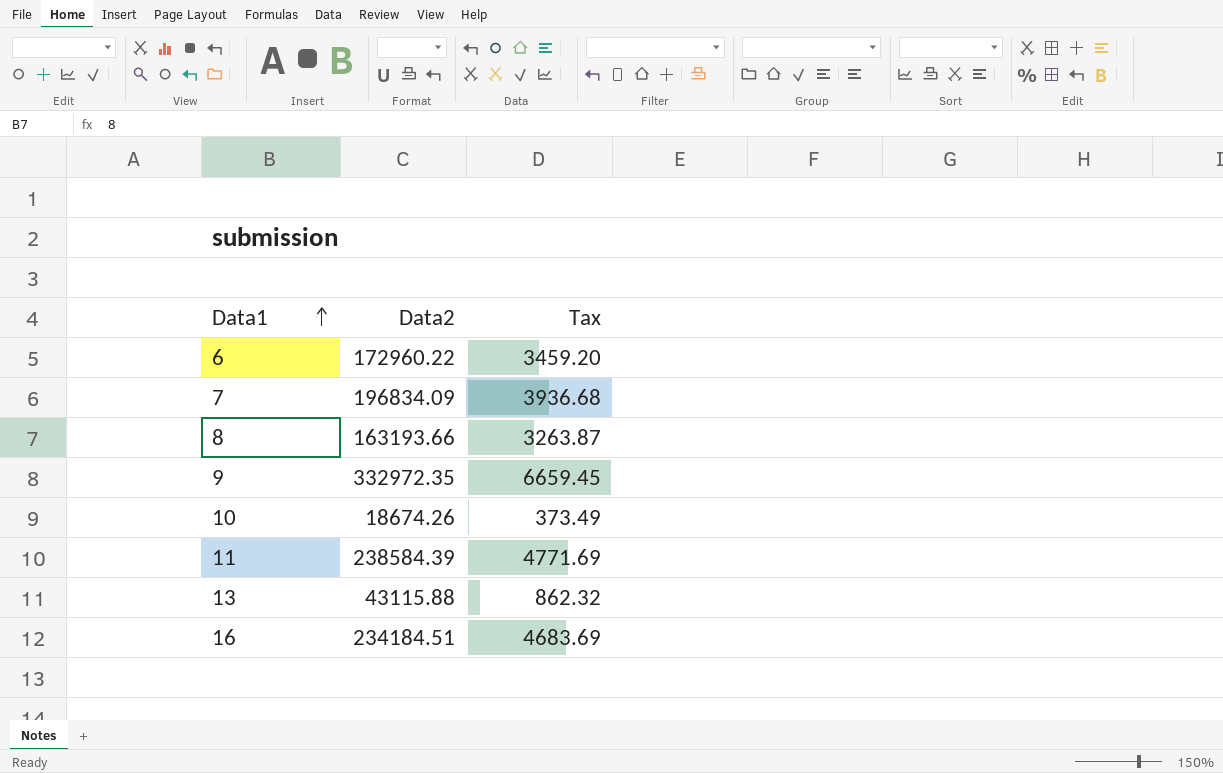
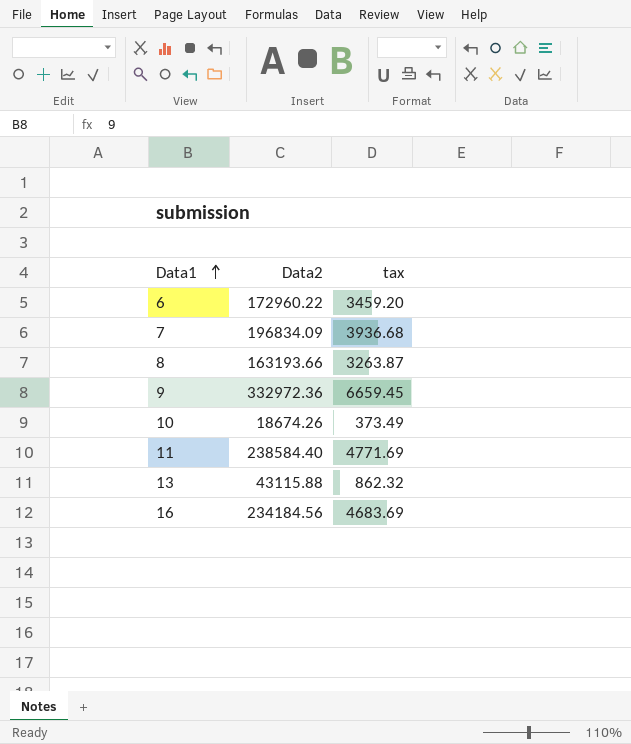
column name: Tax -> tax
9 | Data2: 332972.35 -> 332972.36
11 | Data2: 238584.39 -> 238584.40
16 | Data2: 234184.51 -> 234184.56

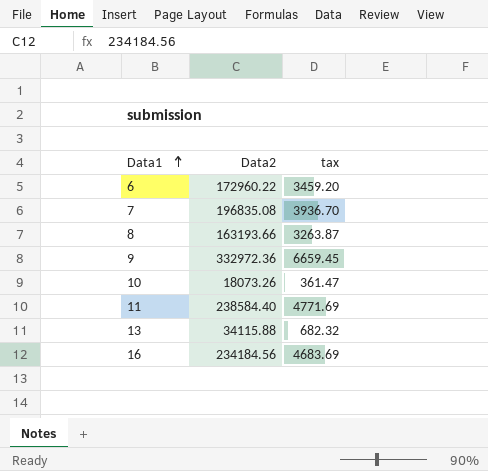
7 | Data2: 196834.09 -> 196835.08
7 | tax: 3936.68 -> 3936.70
10 | Data2: 18674.26 -> 18073.26
10 | tax: 373.49 -> 361.47
13 | Data2: 43115.88 -> 34115.88
13 | tax: 862.32 -> 682.32

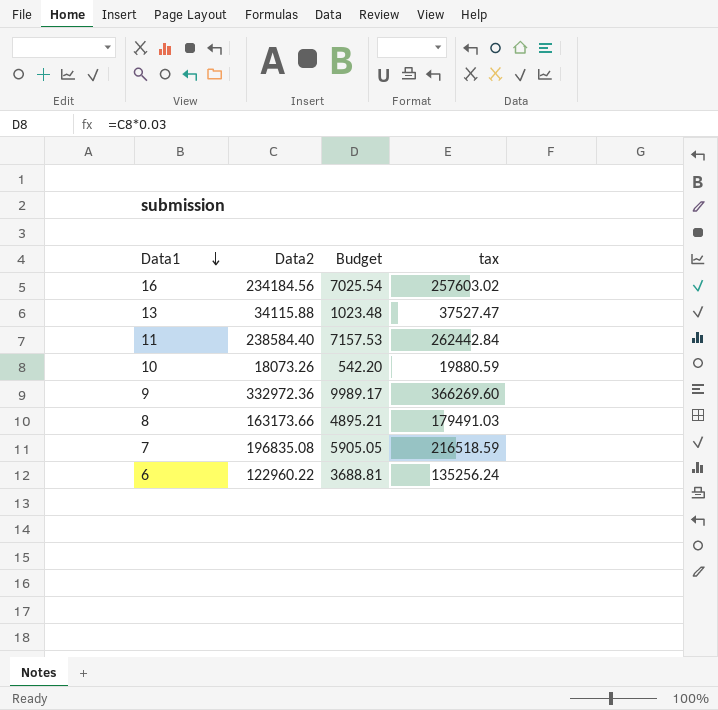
row order: Data1 ascending -> Data1 descending
column Budget | formula: none -> [Data2] * 0.03
column tax | formula: [Data2] * 0.02 -> [Data2] * 1.1
8 | Data2: 163193.66 -> 163173.66
6 | Data2: 172960.22 -> 122960.22

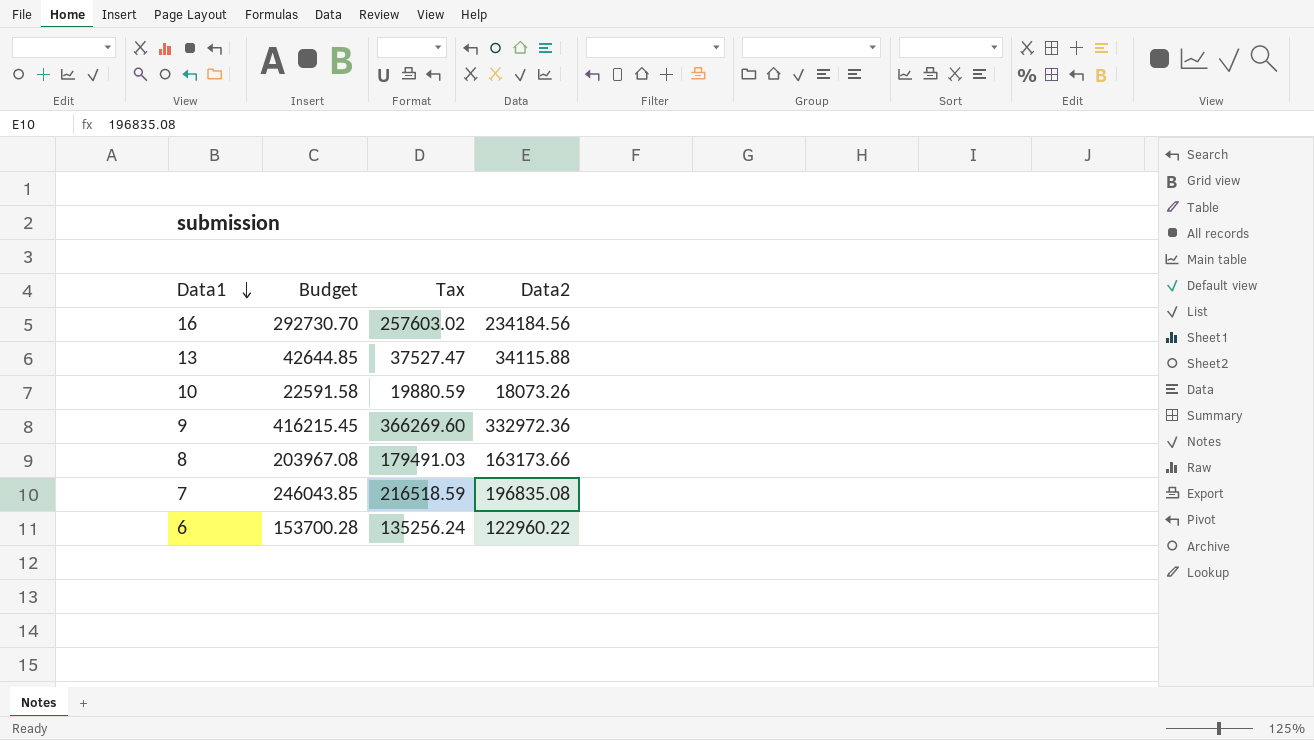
column Budget | formula: [Data2] * 0.03 -> [Data2] * 1.25
column name: tax -> Tax
column Data2 | position: 2 -> 4
row 11: 238584.40 | 7157.53 | 262442.84 -> none

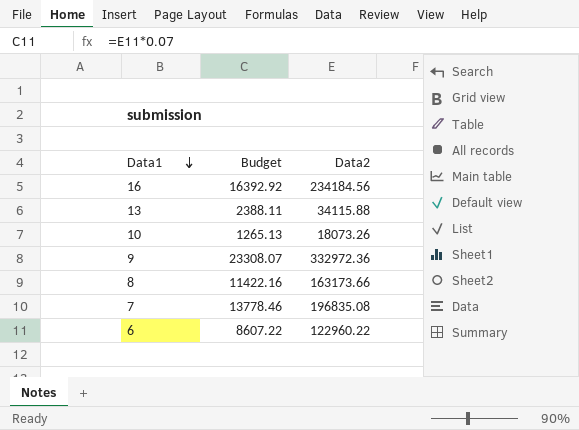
column Tax | formula: [Data2] * 1.1 -> none
column Budget | formula: [Data2] * 1.25 -> [Data2] * 0.07

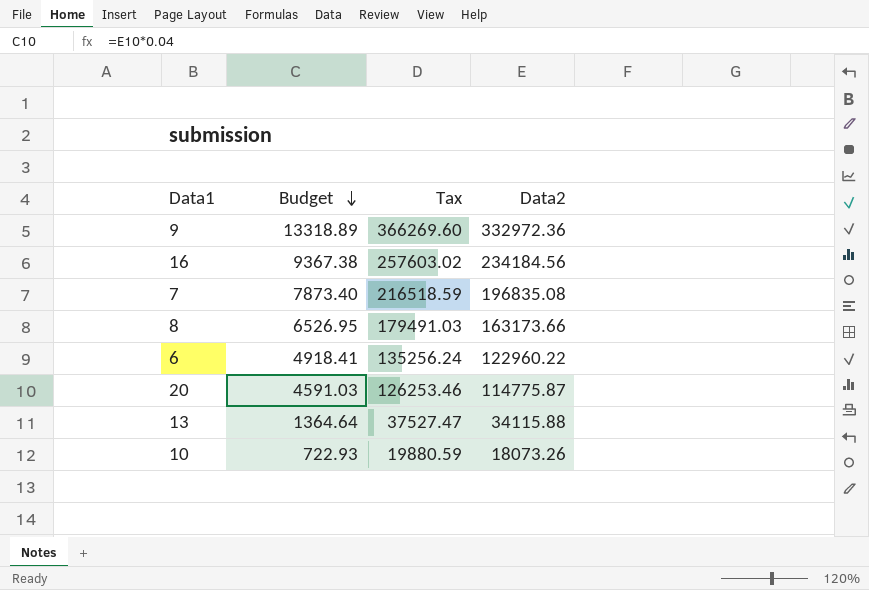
row order: Data1 descending -> Budget descending
column Budget | formula: [Data2] * 0.07 -> [Data2] * 0.04
column Tax | formula: none -> [Data2] * 1.1
row 20: none -> 4591.03 | 126253.46 | 114775.87

